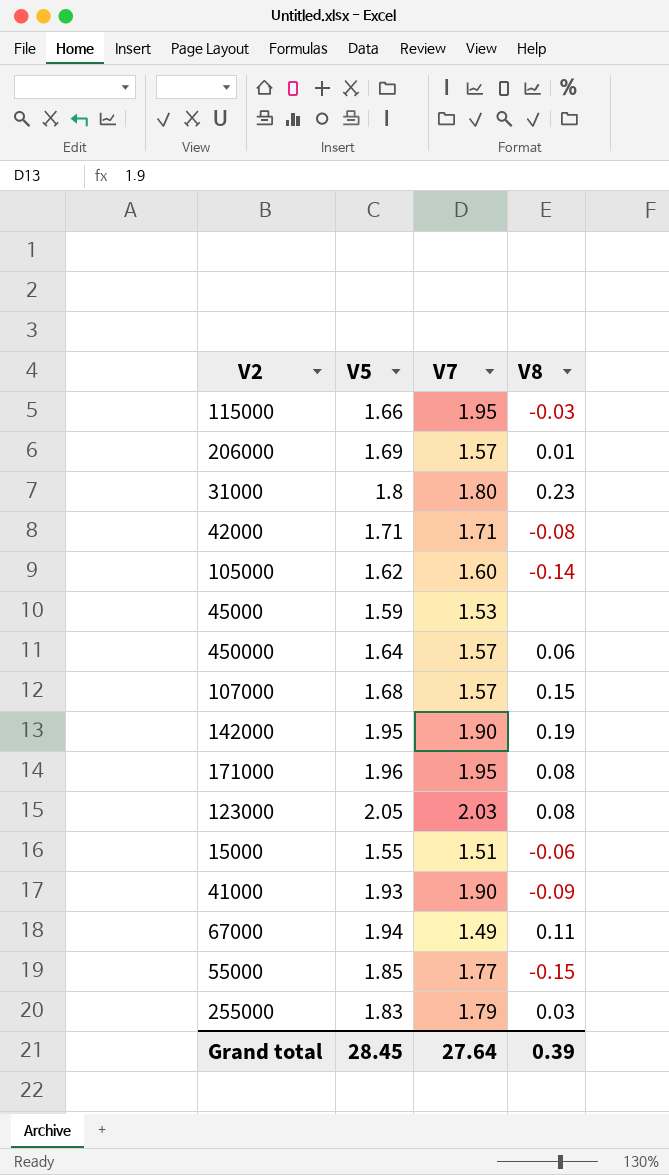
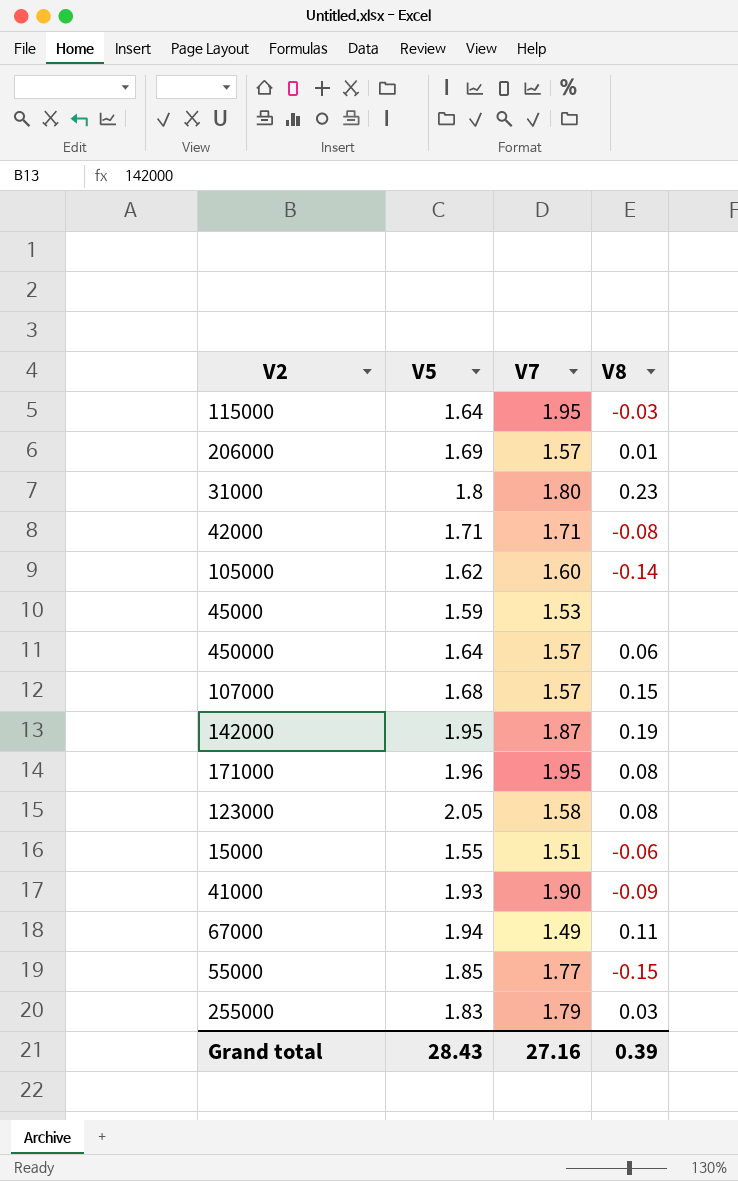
115000 | V5: 1.66 -> 1.64
142000 | V7: 1.90 -> 1.87
123000 | V7: 2.03 -> 1.58
Grand total | V5: 28.45 -> 28.43
Grand total | V7: 27.64 -> 27.16

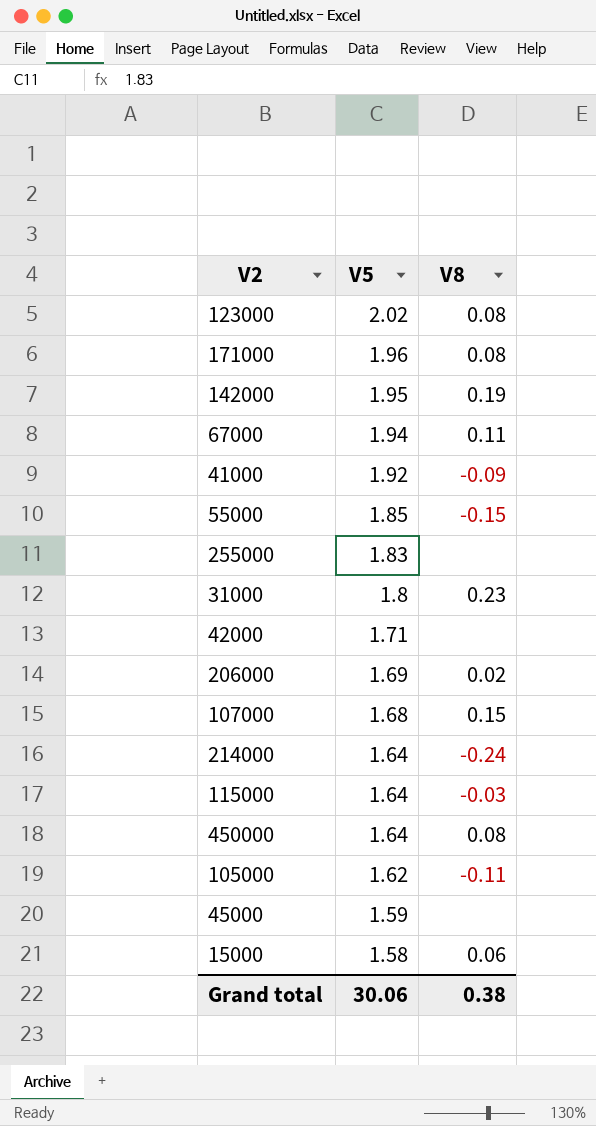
row order: none -> V5 descending
column V7 | position: 3 -> none
123000 | V5: 2.05 -> 2.02
41000 | V5: 1.93 -> 1.92
255000 | V8: 0.03 -> none
42000 | V8: -0.08 -> none
206000 | V8: 0.01 -> 0.02
row 214000: none -> 1.64 | -0.24
450000 | V8: 0.06 -> 0.08
105000 | V8: -0.14 -> -0.11
15000 | V5: 1.55 -> 1.58
15000 | V8: -0.06 -> 0.06
Grand total | V5: 28.43 -> 30.06
Grand total | V8: 0.39 -> 0.38

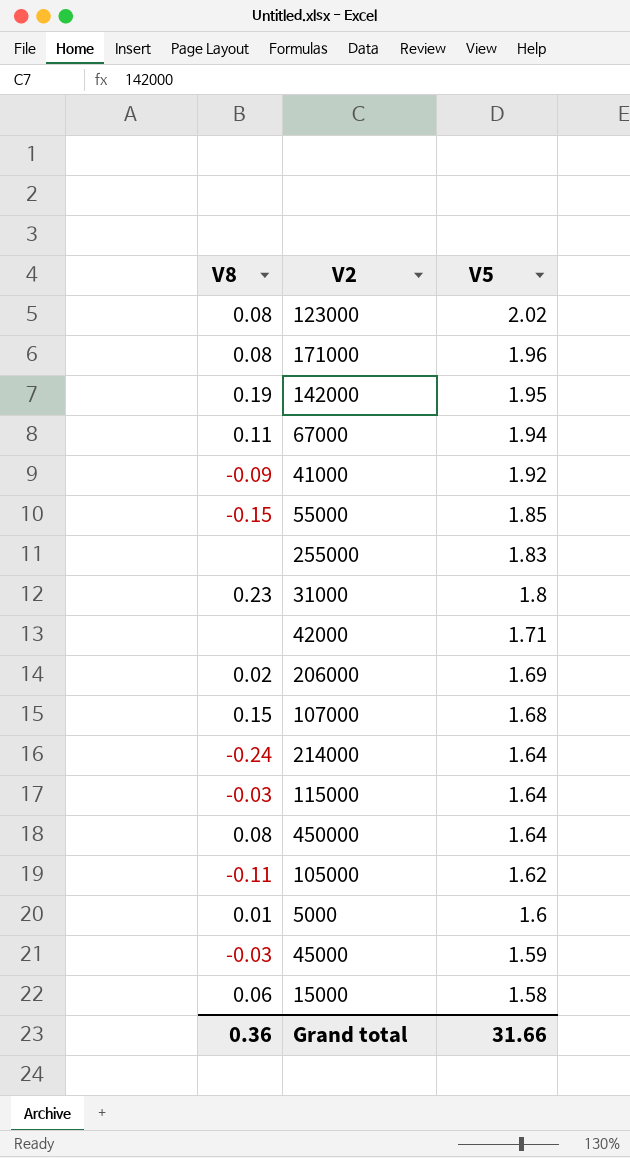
column V8 | position: 3 -> 1
row 5000: none -> 0.01 | 1.6
45000 | V8: none -> -0.03
Grand total | V8: 0.38 -> 0.36
Grand total | V5: 30.06 -> 31.66

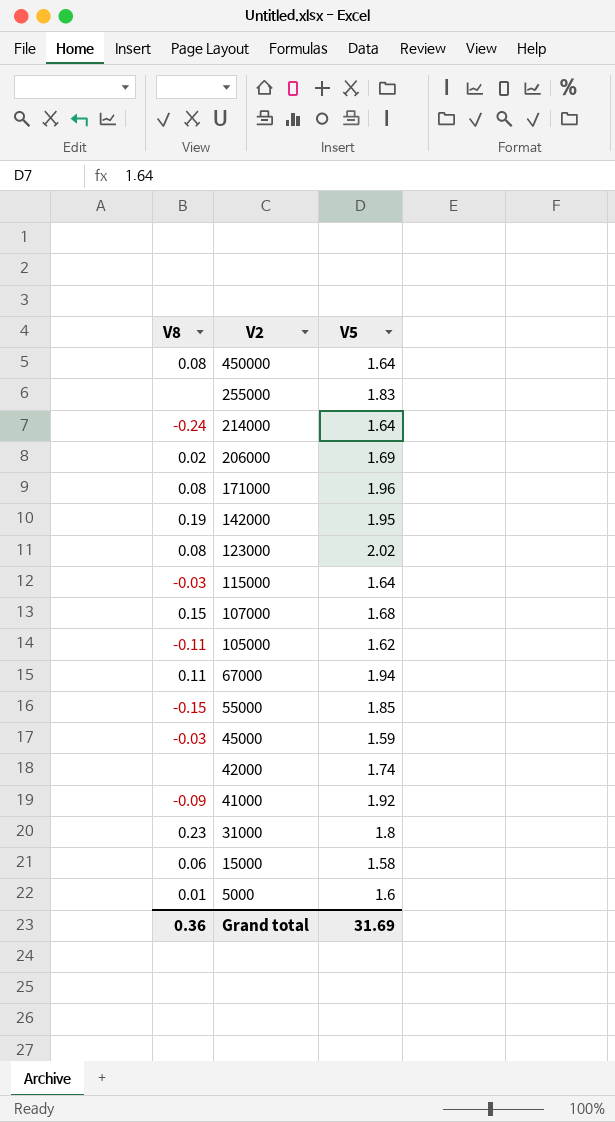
row order: V5 descending -> V2 descending
42000 | V5: 1.71 -> 1.74
Grand total | V5: 31.66 -> 31.69

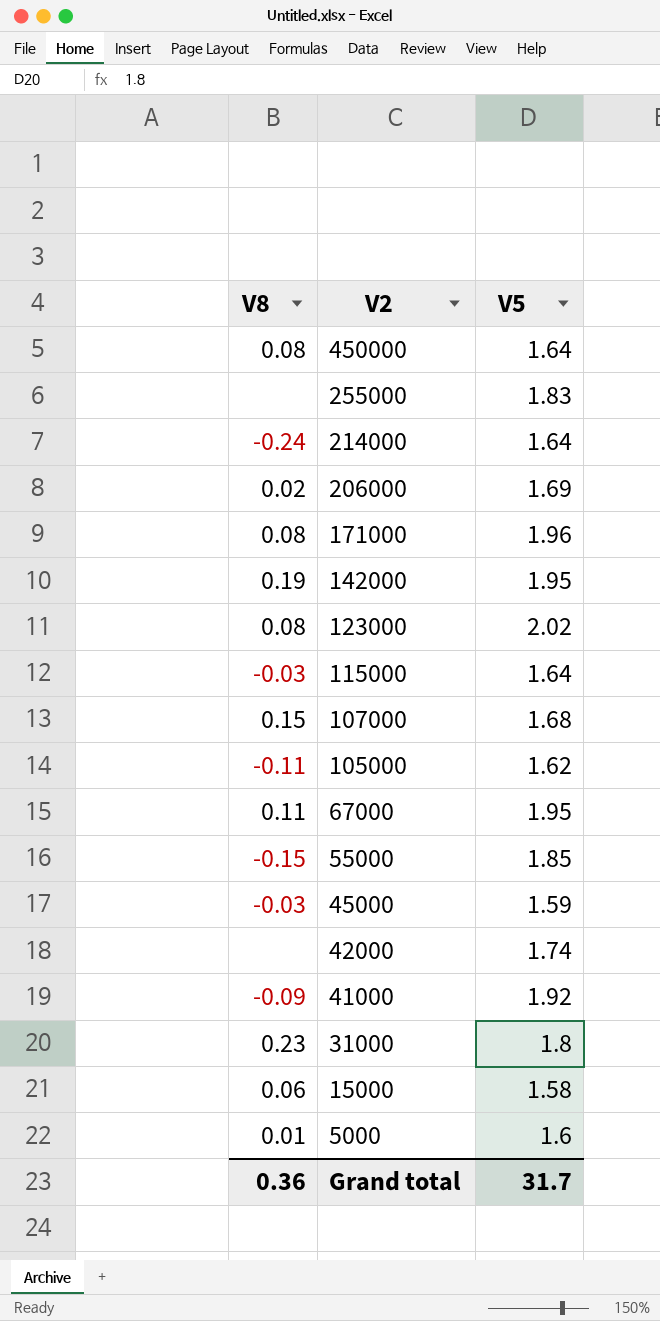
67000 | V5: 1.94 -> 1.95
Grand total | V5: 31.69 -> 31.7

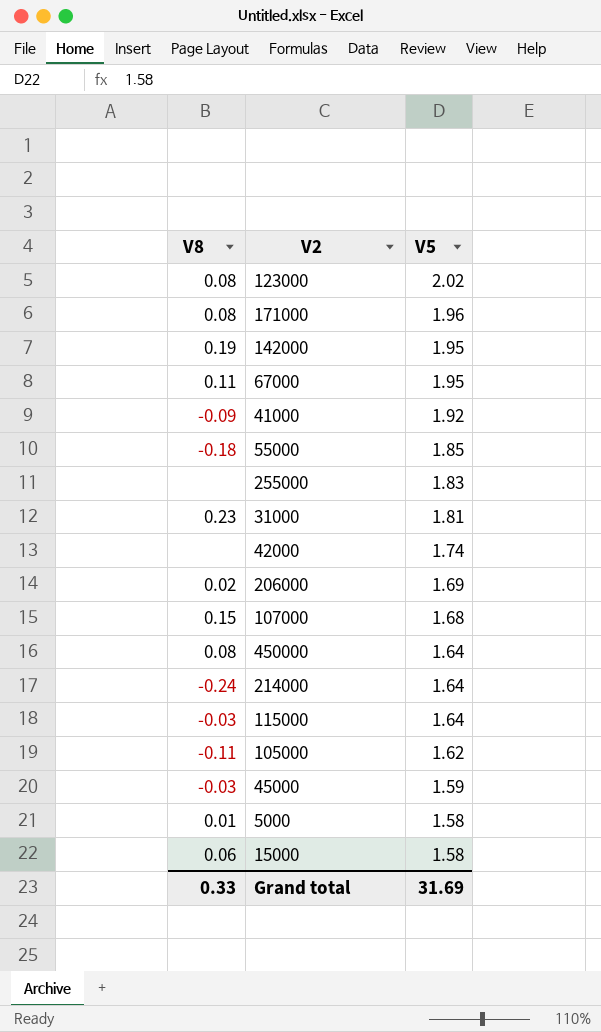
row order: V2 descending -> V5 descending
55000 | V8: -0.15 -> -0.18
31000 | V5: 1.8 -> 1.81
5000 | V5: 1.6 -> 1.58
Grand total | V8: 0.36 -> 0.33
Grand total | V5: 31.7 -> 31.69

